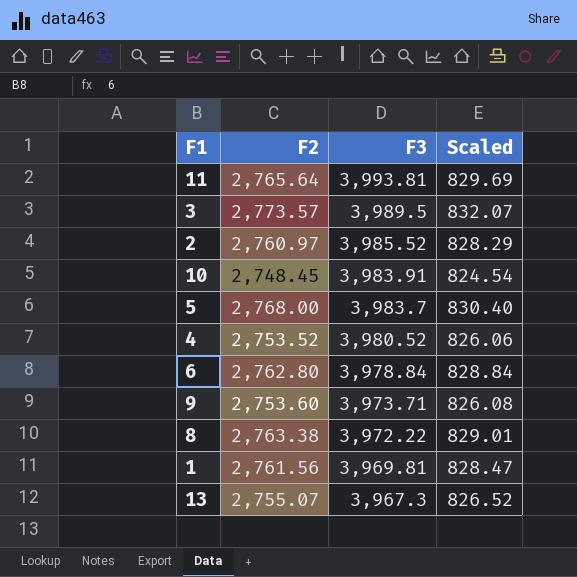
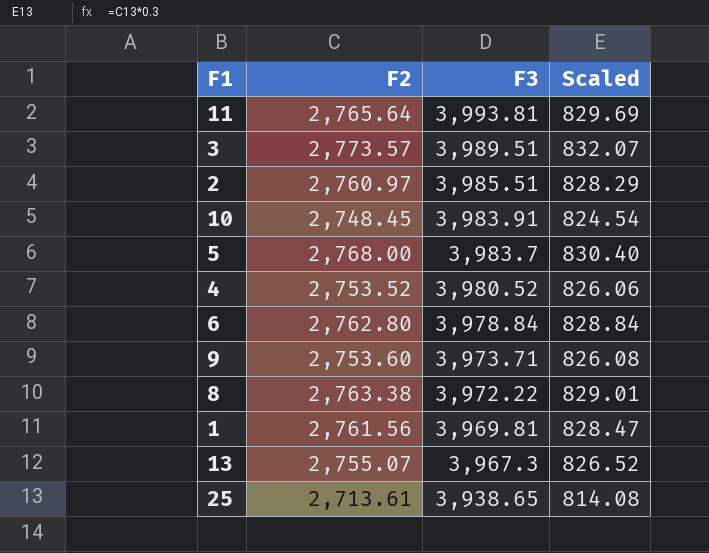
3 | F3: 3,989.5 -> 3,989.51
2 | F3: 3,985.52 -> 3,985.51
row 25: none -> 2,713.61 | 3,938.65 | 814.08

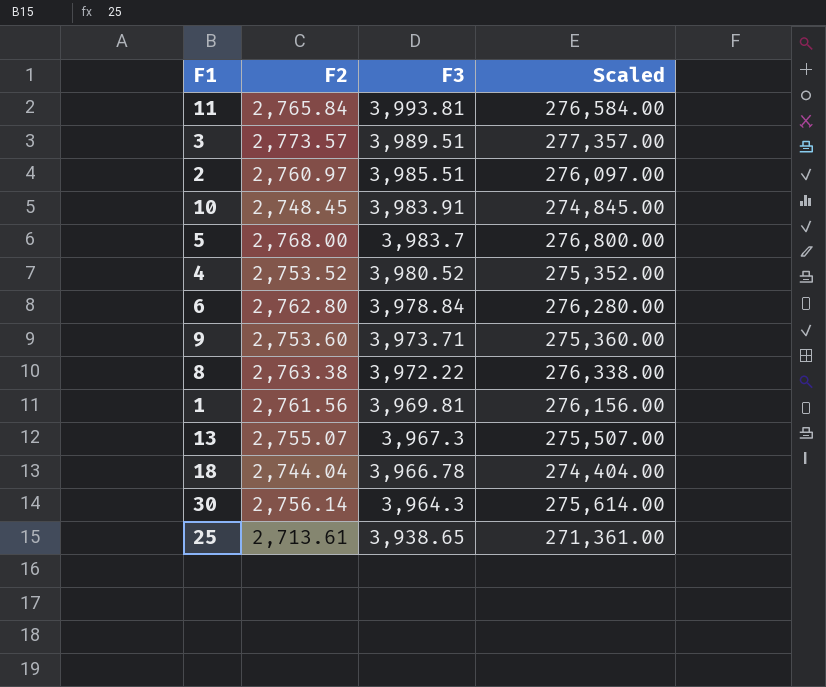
column Scaled | formula: [F2] * 0.3 -> [F2] * 100
11 | F2: 2,765.64 -> 2,765.84
row 18: none -> 2,744.04 | 3,966.78 | 274,404.00
row 30: none -> 2,756.14 | 3,964.3 | 275,614.00

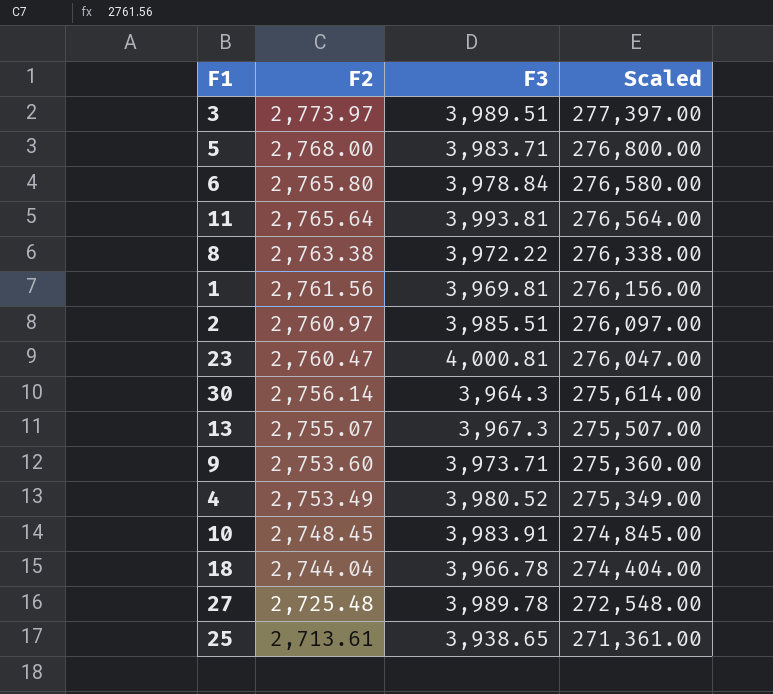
row order: F3 descending -> F2 descending
3 | F2: 2,773.57 -> 2,773.97
3 | Scaled: 277,357.00 -> 277,397.00
5 | F3: 3,983.7 -> 3,983.71
6 | F2: 2,762.80 -> 2,765.80
6 | Scaled: 276,280.00 -> 276,580.00
11 | F2: 2,765.84 -> 2,765.64
11 | Scaled: 276,584.00 -> 276,564.00
row 23: none -> 2,760.47 | 4,000.81 | 276,047.00
4 | F2: 2,753.52 -> 2,753.49
4 | Scaled: 275,352.00 -> 275,349.00
row 27: none -> 2,725.48 | 3,989.78 | 272,548.00

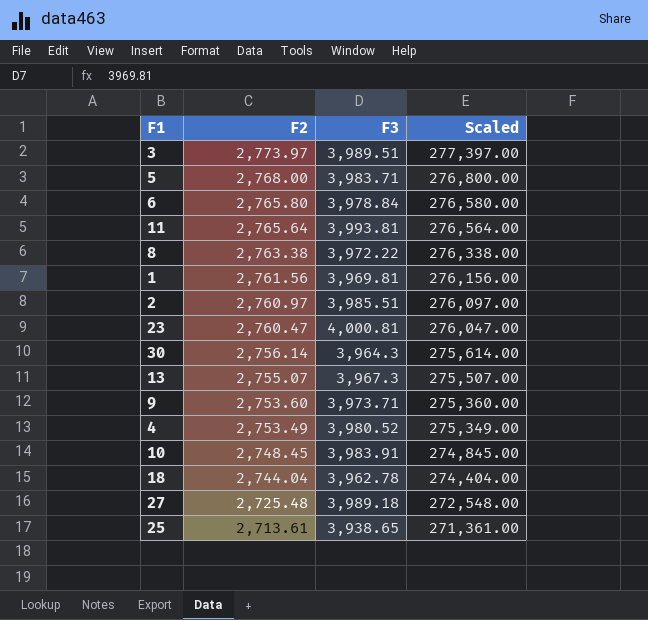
18 | F3: 3,966.78 -> 3,962.78
27 | F3: 3,989.78 -> 3,989.18

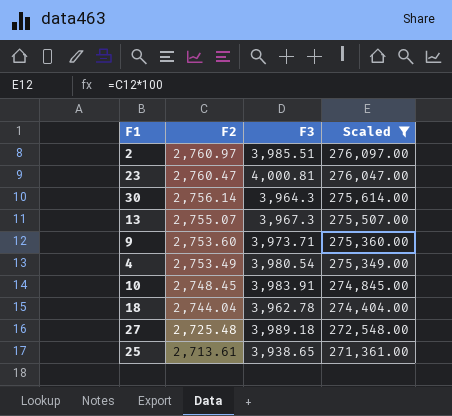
filter: none -> Scaled <= 276,097.00
4 | F3: 3,980.52 -> 3,980.54

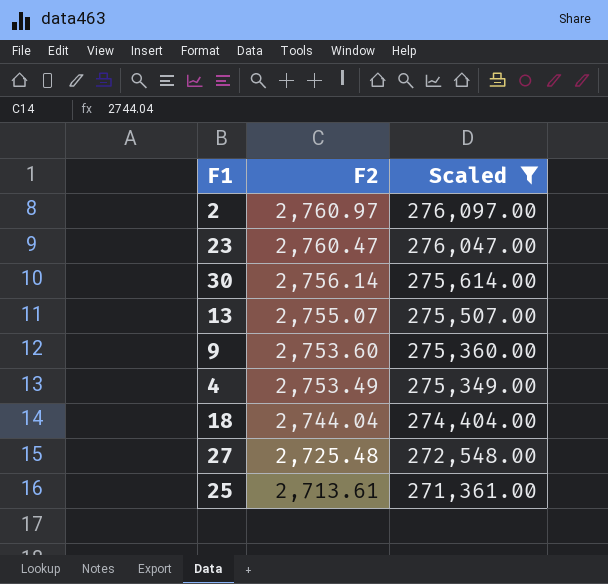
column F3 | position: 3 -> none
row 10: 2,748.45 | 3,983.91 | 274,845.00 -> none

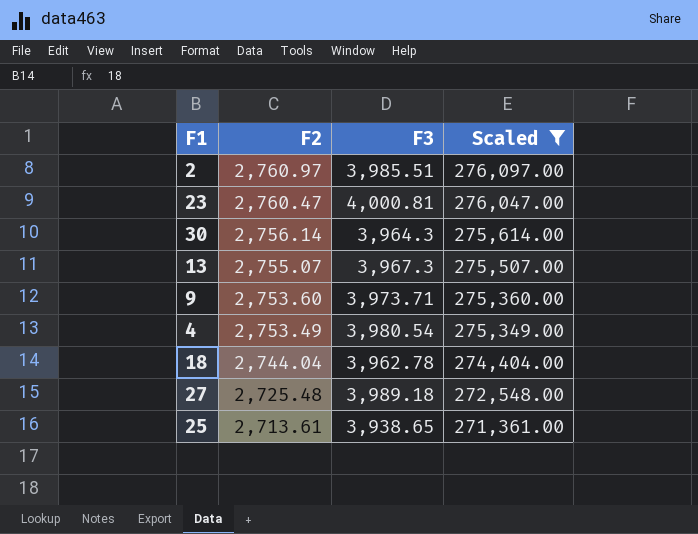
column F3 | position: none -> 3

